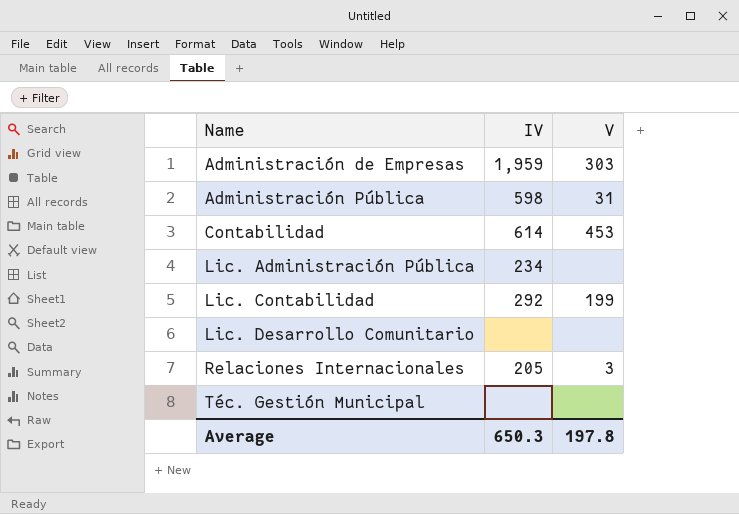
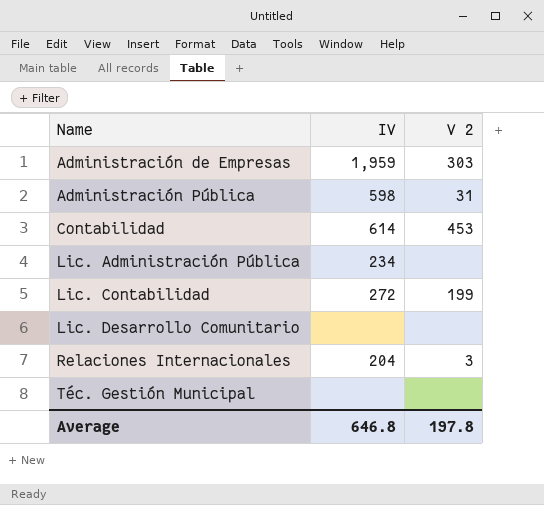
column name: V -> V 2
Lic. Contabilidad | IV: 292 -> 272
Relaciones Internacionales | IV: 205 -> 204
Average | IV: 650.3 -> 646.8

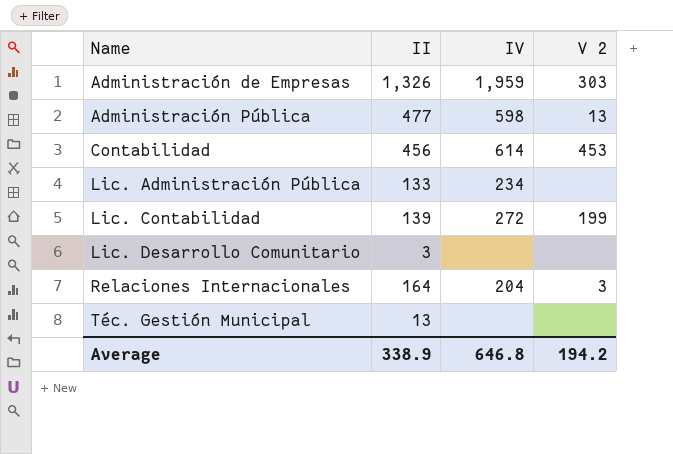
column II | position: none -> 2
Administración Pública | V 2: 31 -> 13
Average | V 2: 197.8 -> 194.2

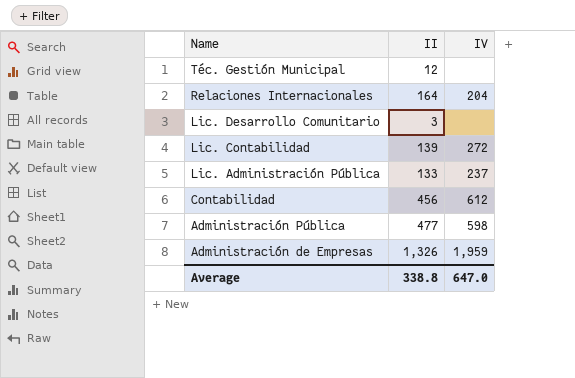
row order: Name ascending -> Name descending
column V 2 | position: 4 -> none
Téc. Gestión Municipal | II: 13 -> 12
Lic. Administración Pública | IV: 234 -> 237
Contabilidad | IV: 614 -> 612
Average | II: 338.9 -> 338.8
Average | IV: 646.8 -> 647.0

